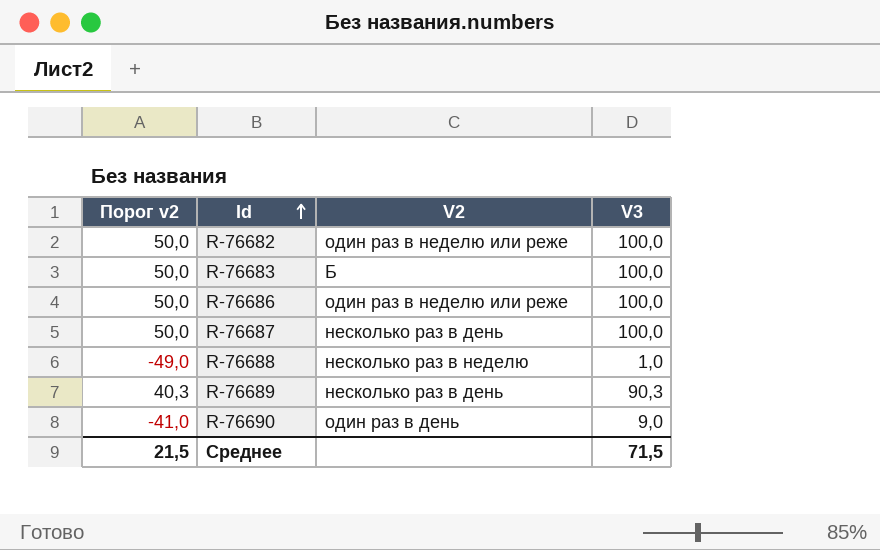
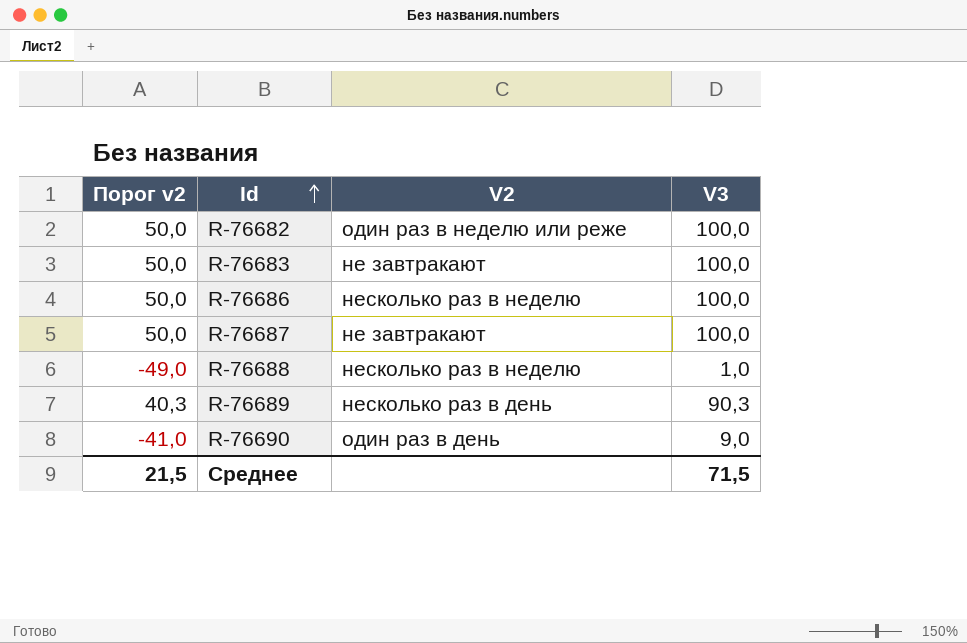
R-76683 | V2: Б -> не завтракают
R-76686 | V2: один раз в неделю или реже -> несколько раз в неделю
R-76687 | V2: несколько раз в день -> не завтракают

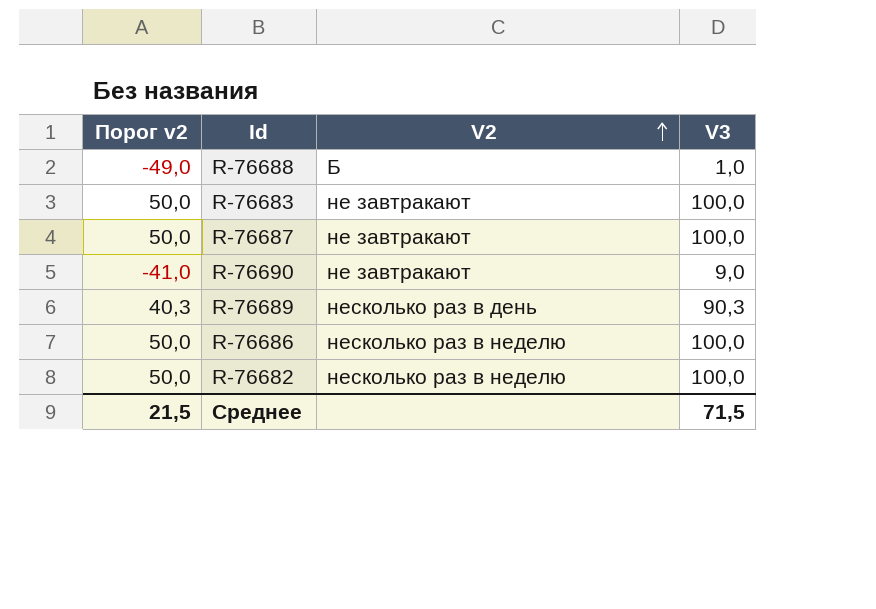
row order: Id ascending -> V2 ascending
R-76688 | V2: несколько раз в неделю -> Б
R-76690 | V2: один раз в день -> не завтракают
R-76682 | V2: один раз в неделю или реже -> несколько раз в неделю

